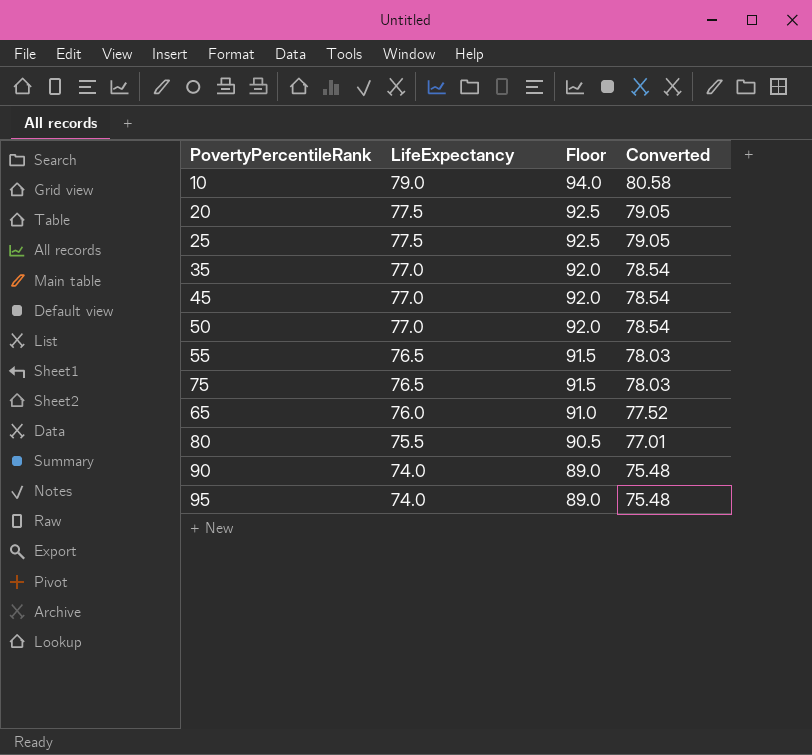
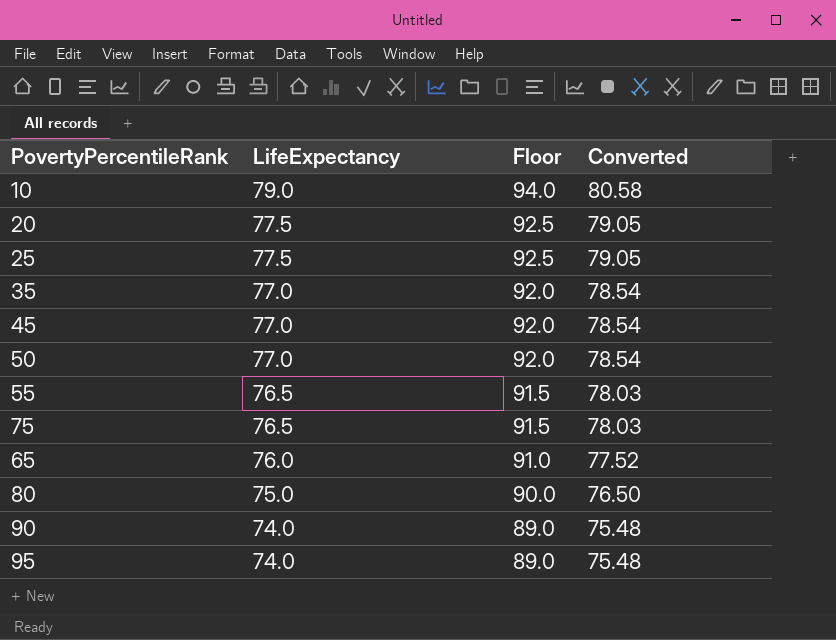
80 | LifeExpectancy: 75.5 -> 75.0
80 | Floor: 90.5 -> 90.0
80 | Converted: 77.01 -> 76.50

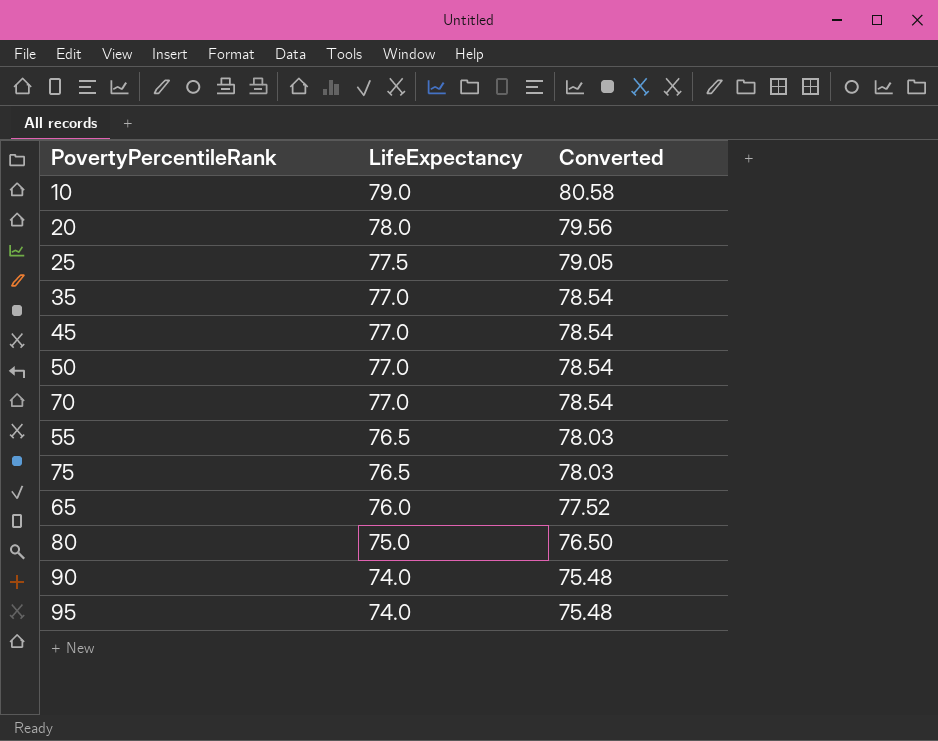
column Floor | formula: [LifeExpectancy] + 15 -> none
20 | LifeExpectancy: 77.5 -> 78.0
20 | Converted: 79.05 -> 79.56
row 70: none -> 77.0 | 78.54

